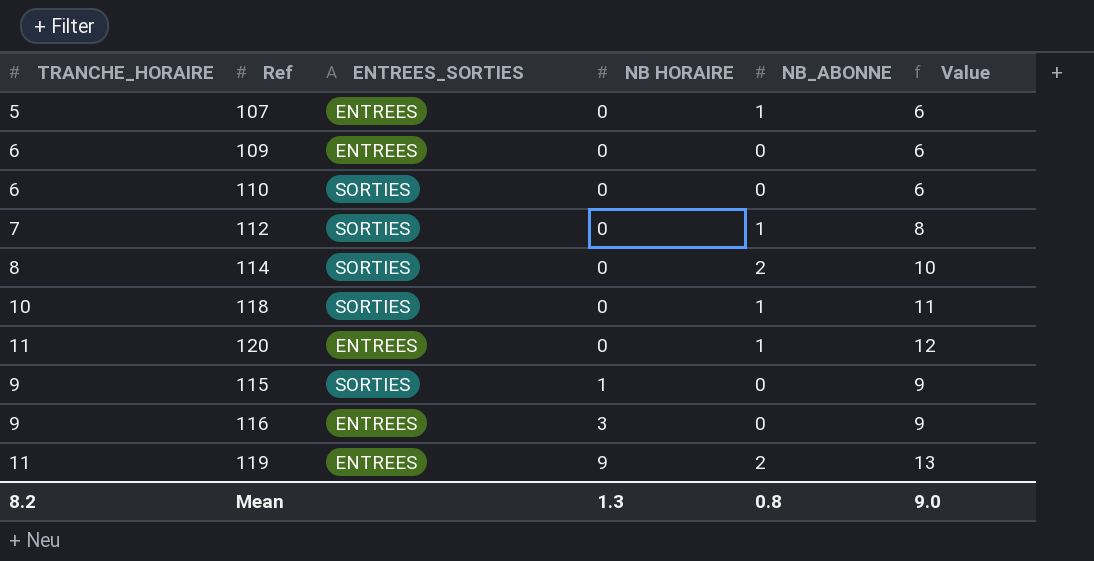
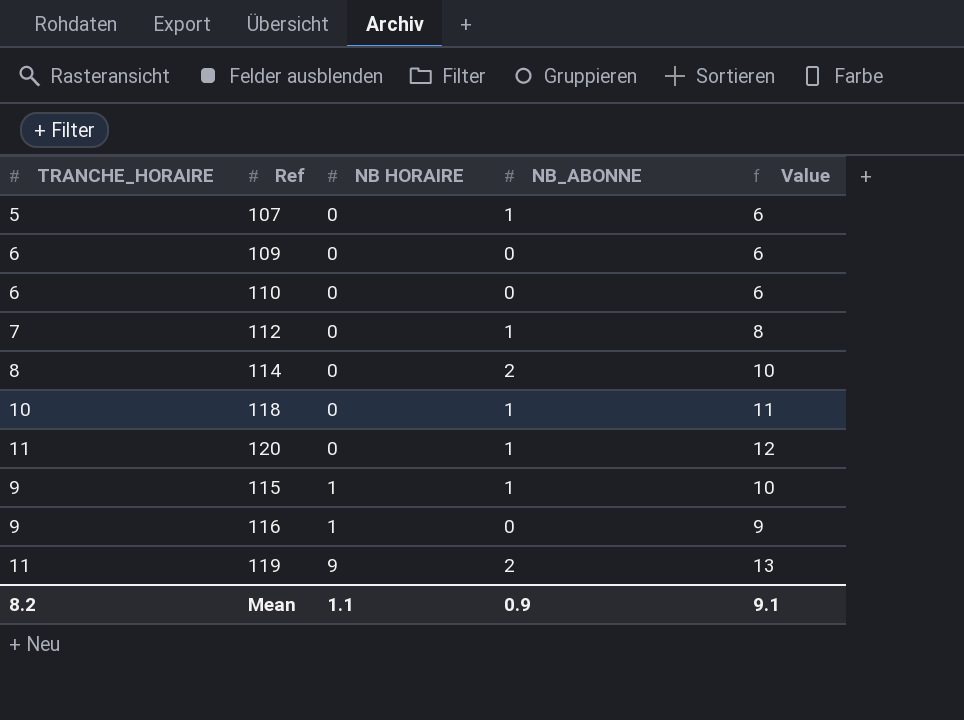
column ENTREES_SORTIES | position: 3 -> none
115 | NB_ABONNE: 0 -> 1
115 | Value: 9 -> 10
116 | NB HORAIRE: 3 -> 1
Mean | NB HORAIRE: 1.3 -> 1.1
Mean | NB_ABONNE: 0.8 -> 0.9
Mean | Value: 9.0 -> 9.1

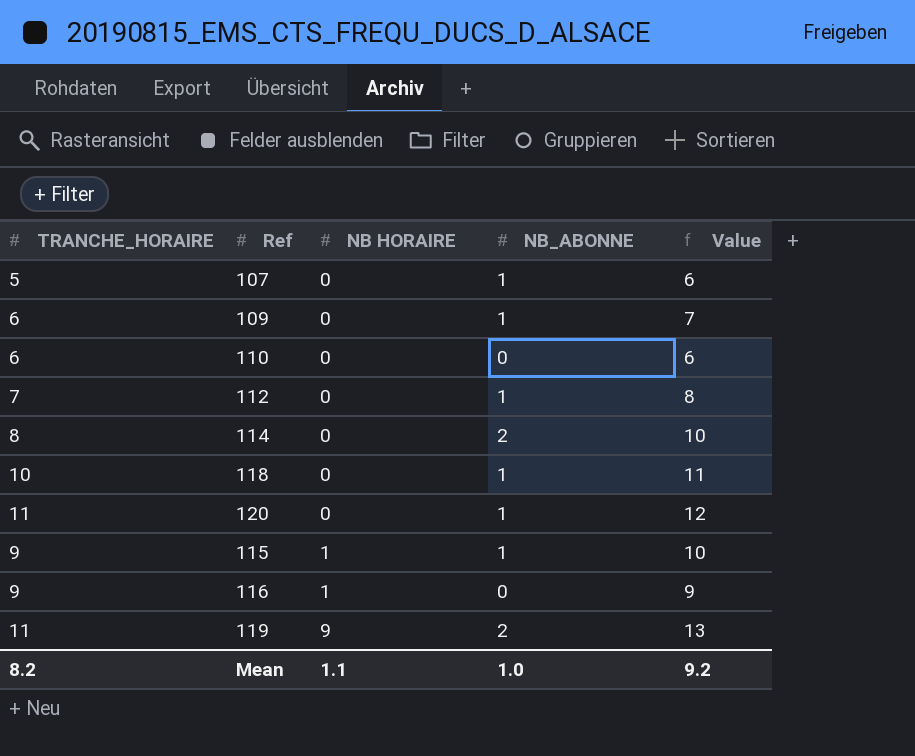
109 | NB_ABONNE: 0 -> 1
109 | Value: 6 -> 7
Mean | NB_ABONNE: 0.9 -> 1.0
Mean | Value: 9.1 -> 9.2

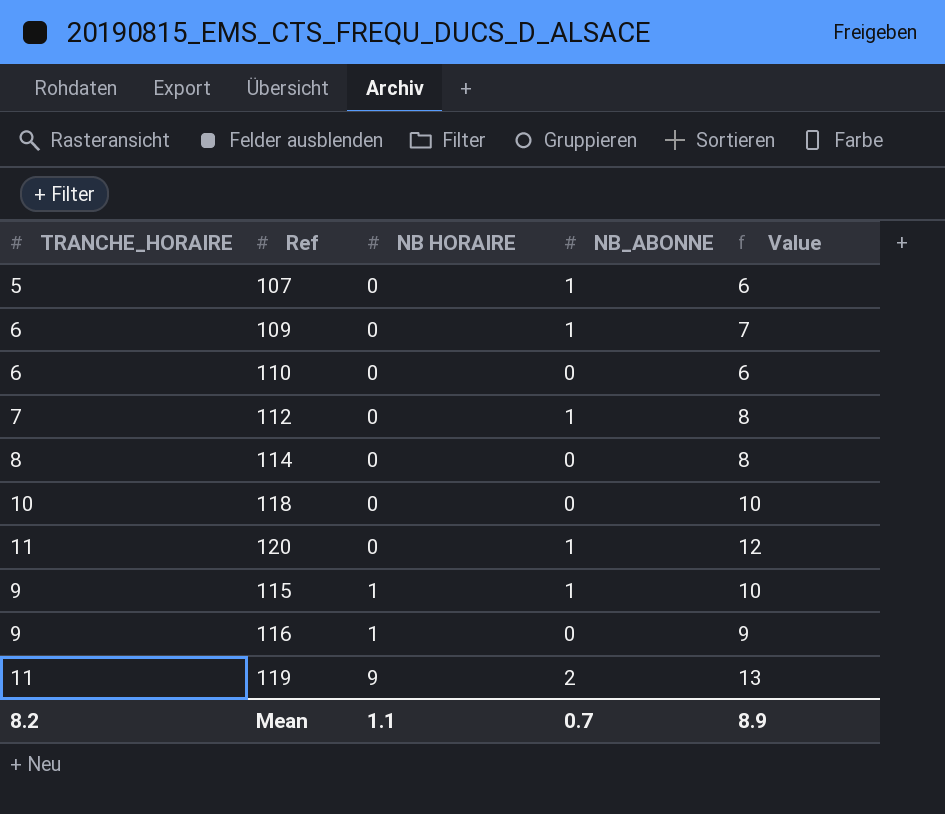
114 | NB_ABONNE: 2 -> 0
114 | Value: 10 -> 8
118 | NB_ABONNE: 1 -> 0
118 | Value: 11 -> 10
Mean | NB_ABONNE: 1.0 -> 0.7
Mean | Value: 9.2 -> 8.9

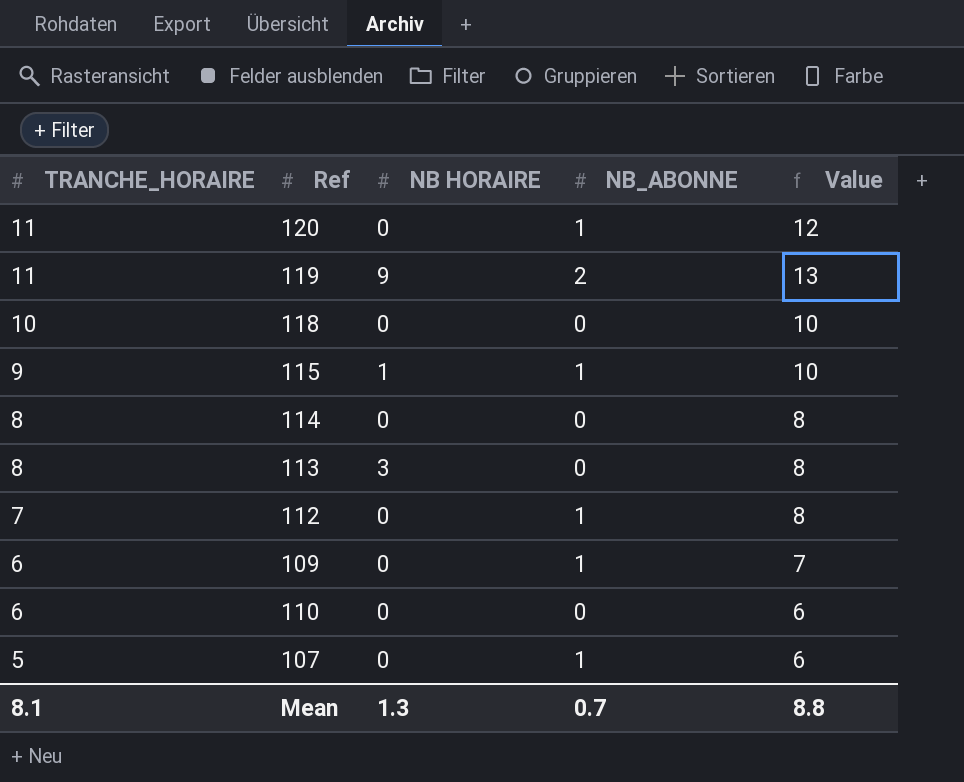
row order: NB HORAIRE ascending -> TRANCHE_HORAIRE descending
row 116: 9 | 1 | 0 | 9 -> none
row 113: none -> 8 | 3 | 0 | 8
Mean | TRANCHE_HORAIRE: 8.2 -> 8.1
Mean | NB HORAIRE: 1.1 -> 1.3
Mean | Value: 8.9 -> 8.8

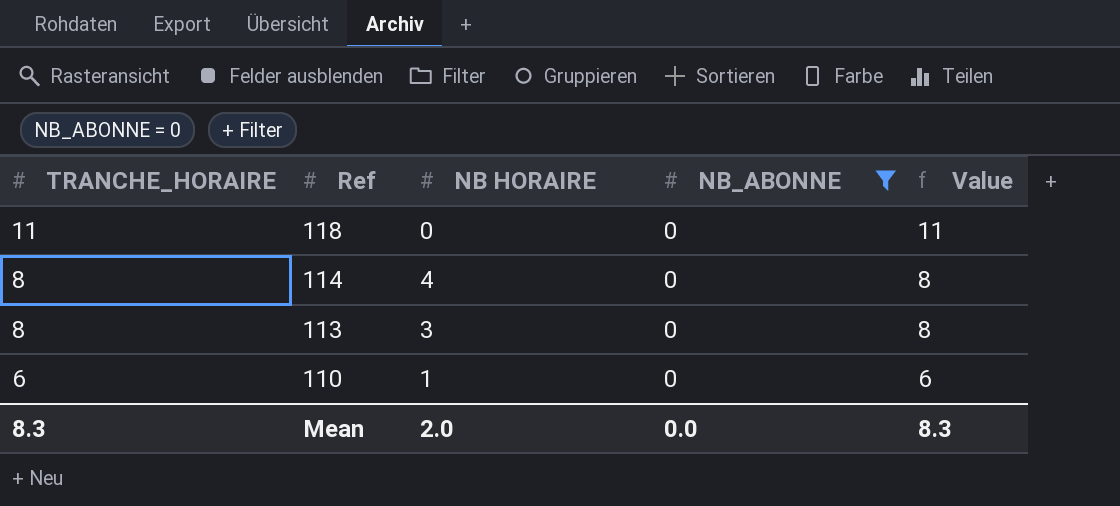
filter: none -> NB_ABONNE = 0
118 | TRANCHE_HORAIRE: 10 -> 11
118 | Value: 10 -> 11
114 | NB HORAIRE: 0 -> 4
110 | NB HORAIRE: 0 -> 1
Mean | TRANCHE_HORAIRE: 8.1 -> 8.3
Mean | NB HORAIRE: 1.3 -> 2.0
Mean | NB_ABONNE: 0.7 -> 0.0
Mean | Value: 8.8 -> 8.3

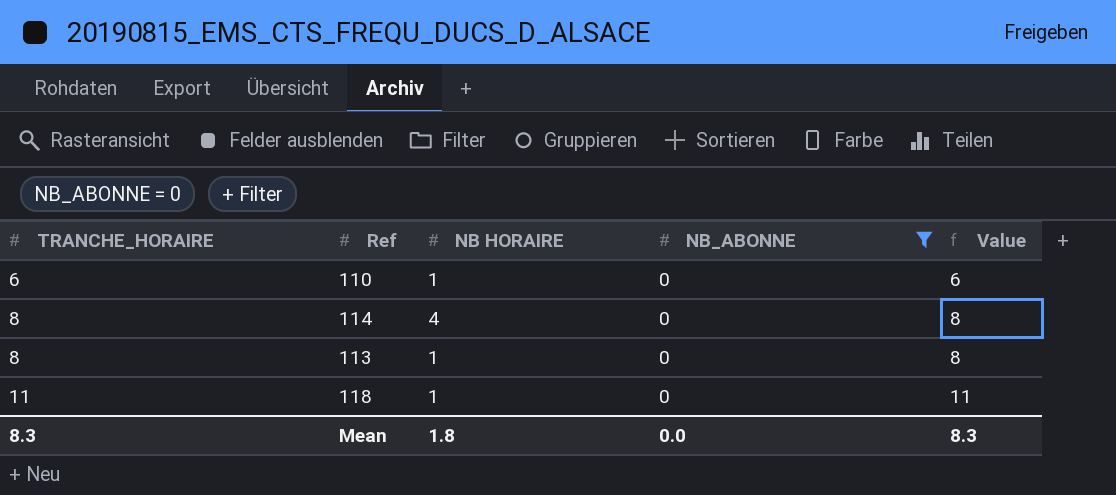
row order: TRANCHE_HORAIRE descending -> TRANCHE_HORAIRE ascending
113 | NB HORAIRE: 3 -> 1
118 | NB HORAIRE: 0 -> 1
Mean | NB HORAIRE: 2.0 -> 1.8

